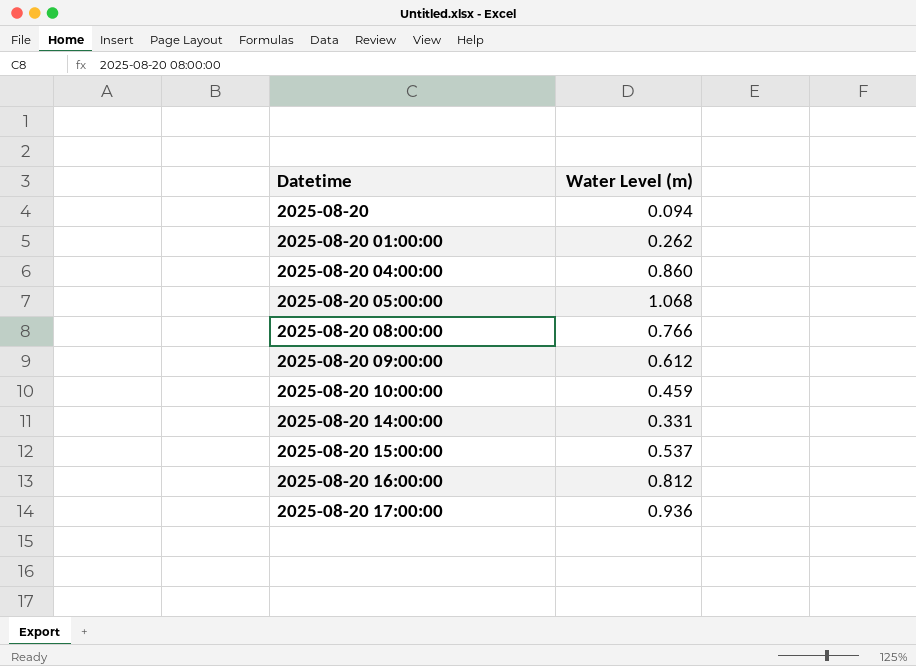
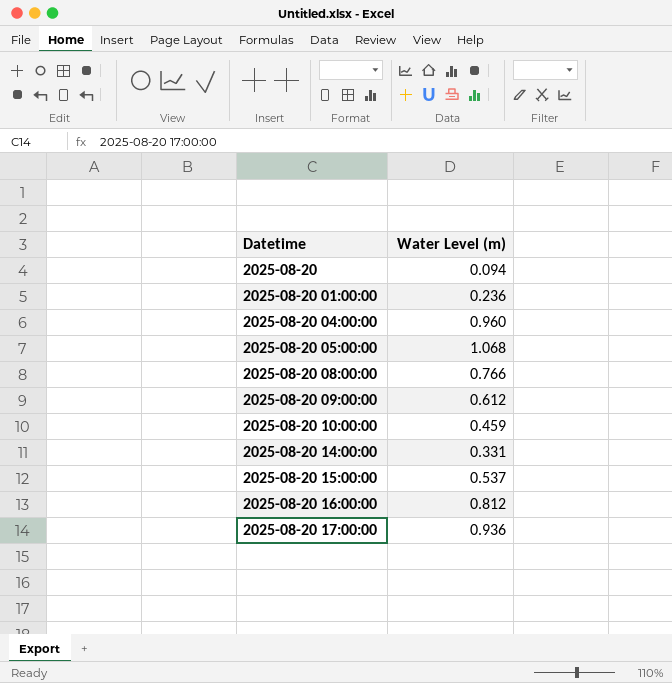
2025-08-20 01:00:00 | Water Level (m): 0.262 -> 0.236
2025-08-20 04:00:00 | Water Level (m): 0.860 -> 0.960

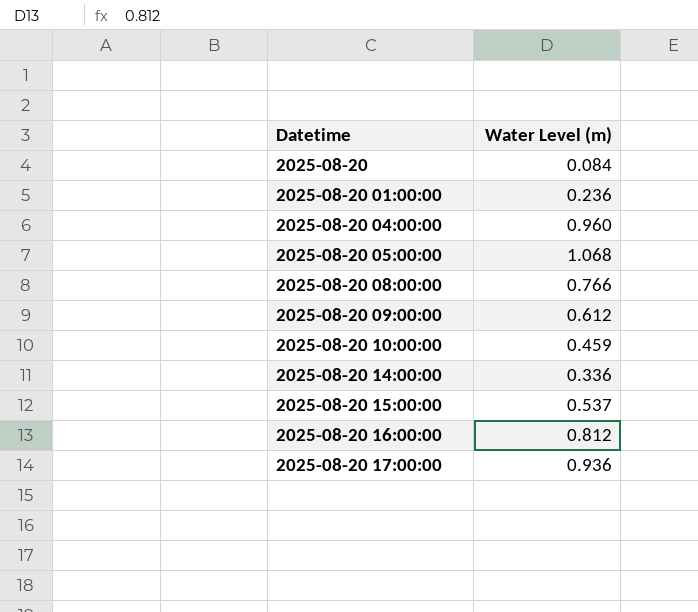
2025-08-20 | Water Level (m): 0.094 -> 0.084
2025-08-20 14:00:00 | Water Level (m): 0.331 -> 0.336

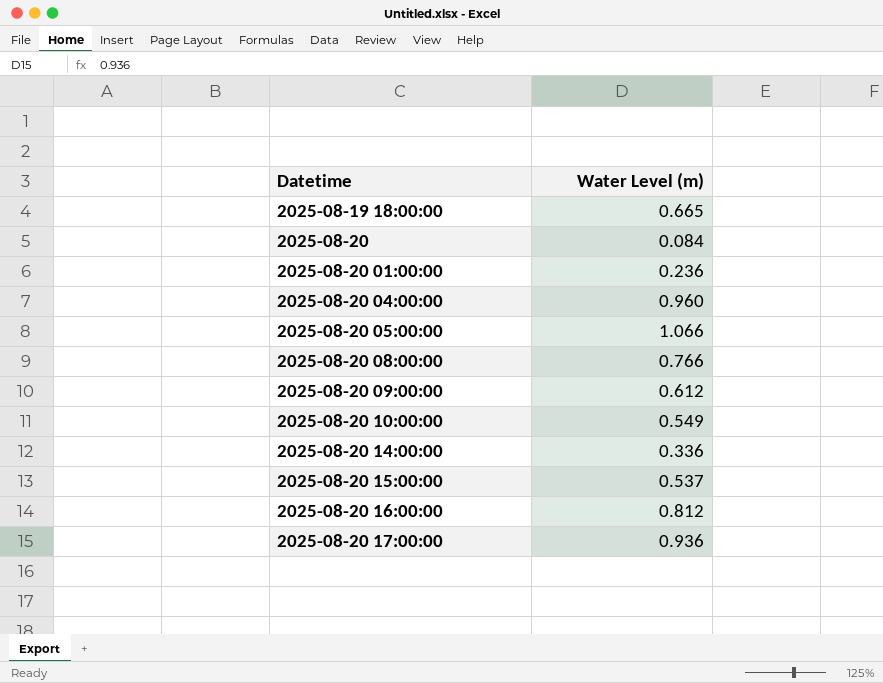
row 2025-08-19 18:00:00: none -> 0.665
2025-08-20 05:00:00 | Water Level (m): 1.068 -> 1.066
2025-08-20 10:00:00 | Water Level (m): 0.459 -> 0.549

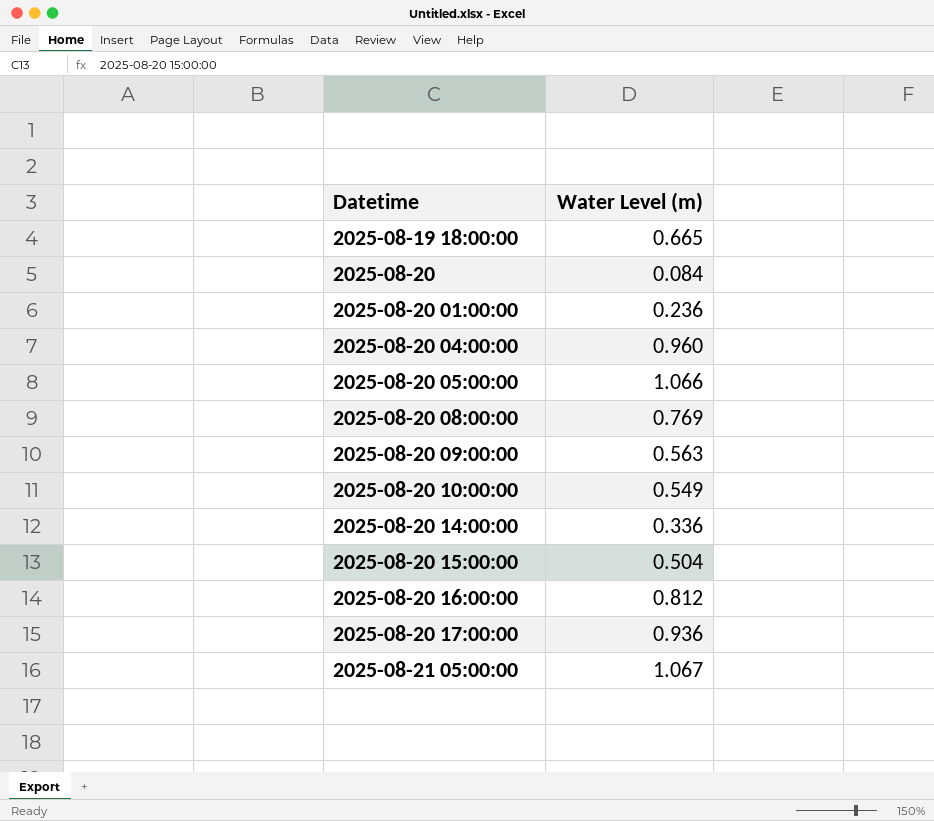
2025-08-20 08:00:00 | Water Level (m): 0.766 -> 0.769
2025-08-20 09:00:00 | Water Level (m): 0.612 -> 0.563
2025-08-20 15:00:00 | Water Level (m): 0.537 -> 0.504
row 2025-08-21 05:00:00: none -> 1.067

